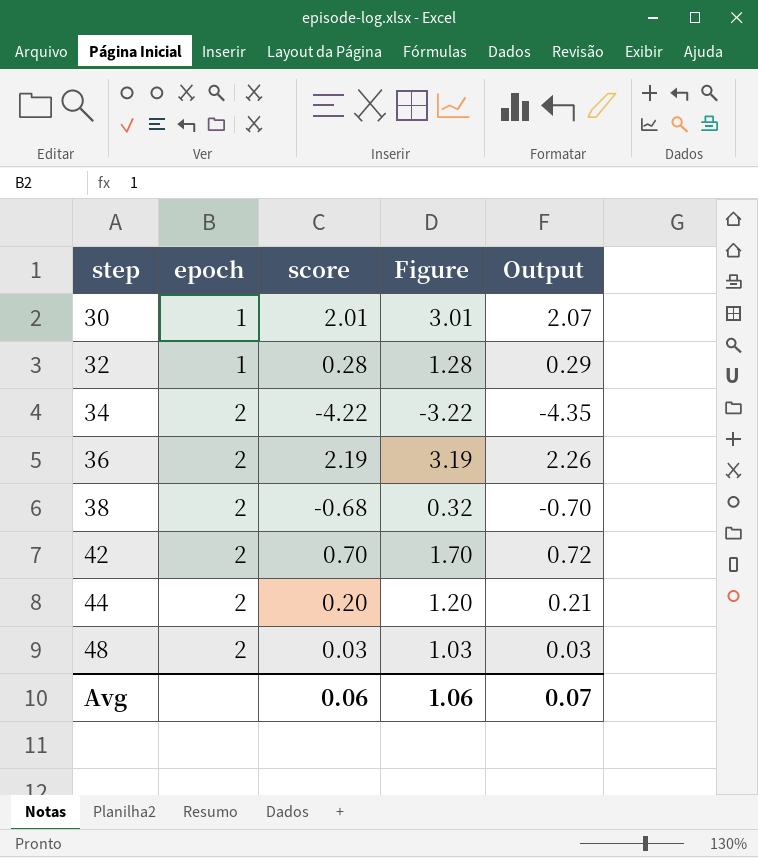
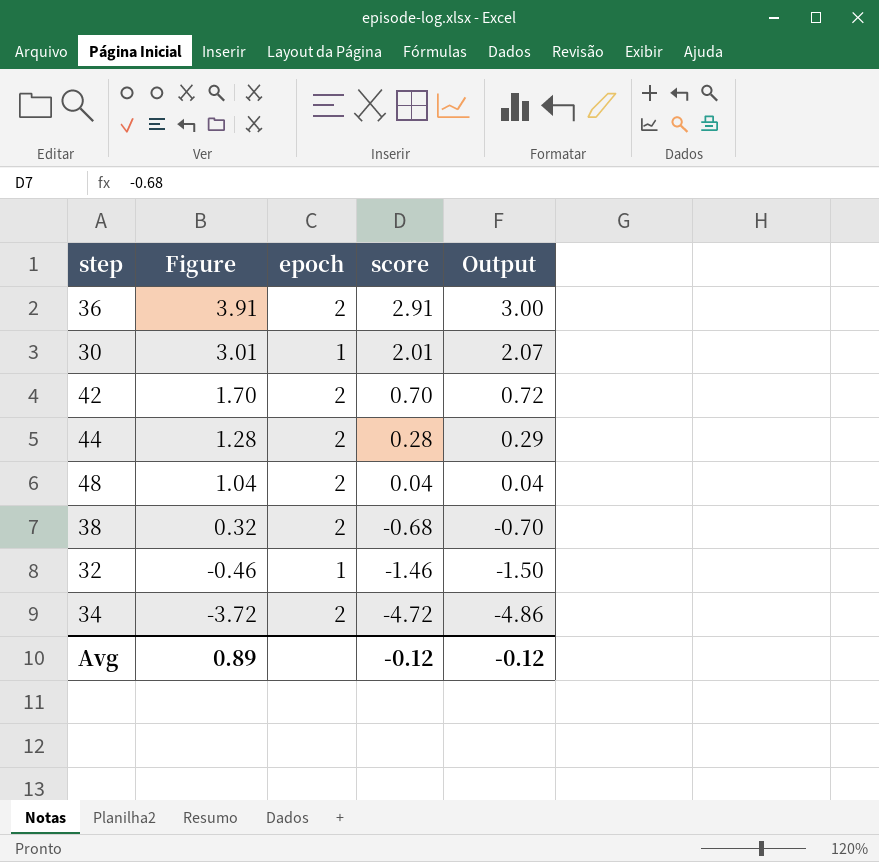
row order: step ascending -> Figure descending
column Figure | position: 4 -> 2
36 | Figure: 3.19 -> 3.91
36 | score: 2.19 -> 2.91
36 | Output: 2.26 -> 3.00
44 | Figure: 1.20 -> 1.28
44 | score: 0.20 -> 0.28
44 | Output: 0.21 -> 0.29
48 | Figure: 1.03 -> 1.04
48 | score: 0.03 -> 0.04
48 | Output: 0.03 -> 0.04
32 | Figure: 1.28 -> -0.46
32 | score: 0.28 -> -1.46
32 | Output: 0.29 -> -1.50
34 | Figure: -3.22 -> -3.72
34 | score: -4.22 -> -4.72
34 | Output: -4.35 -> -4.86
Avg | Figure: 1.06 -> 0.89
Avg | score: 0.06 -> -0.12
Avg | Output: 0.07 -> -0.12

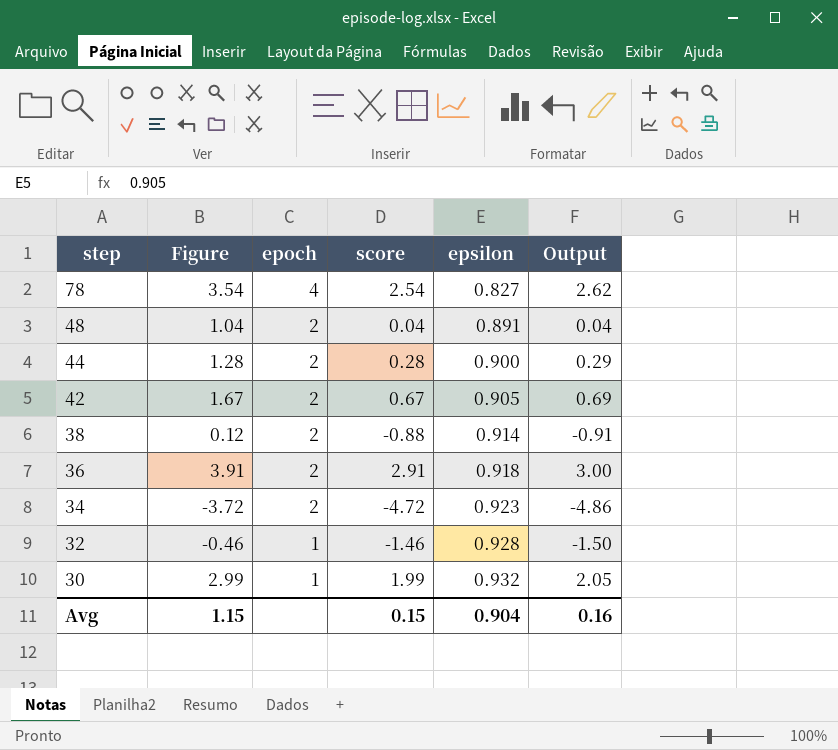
row order: Figure descending -> step descending
column epsilon | position: none -> 5
row 78: none -> 3.54 | 4 | 2.54 | 0.827 | 2.62
42 | Figure: 1.70 -> 1.67
42 | score: 0.70 -> 0.67
42 | Output: 0.72 -> 0.69
38 | Figure: 0.32 -> 0.12
38 | score: -0.68 -> -0.88
38 | Output: -0.70 -> -0.91
30 | Figure: 3.01 -> 2.99
30 | score: 2.01 -> 1.99
30 | Output: 2.07 -> 2.05
Avg | Figure: 0.89 -> 1.15
Avg | score: -0.12 -> 0.15
Avg | Output: -0.12 -> 0.16

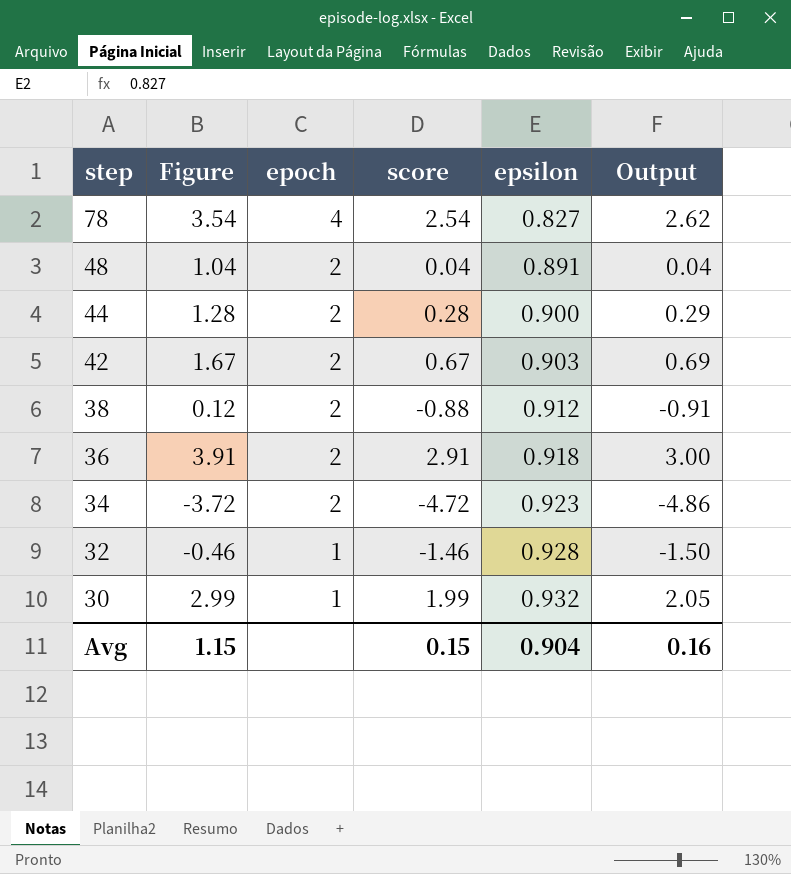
42 | epsilon: 0.905 -> 0.903
38 | epsilon: 0.914 -> 0.912

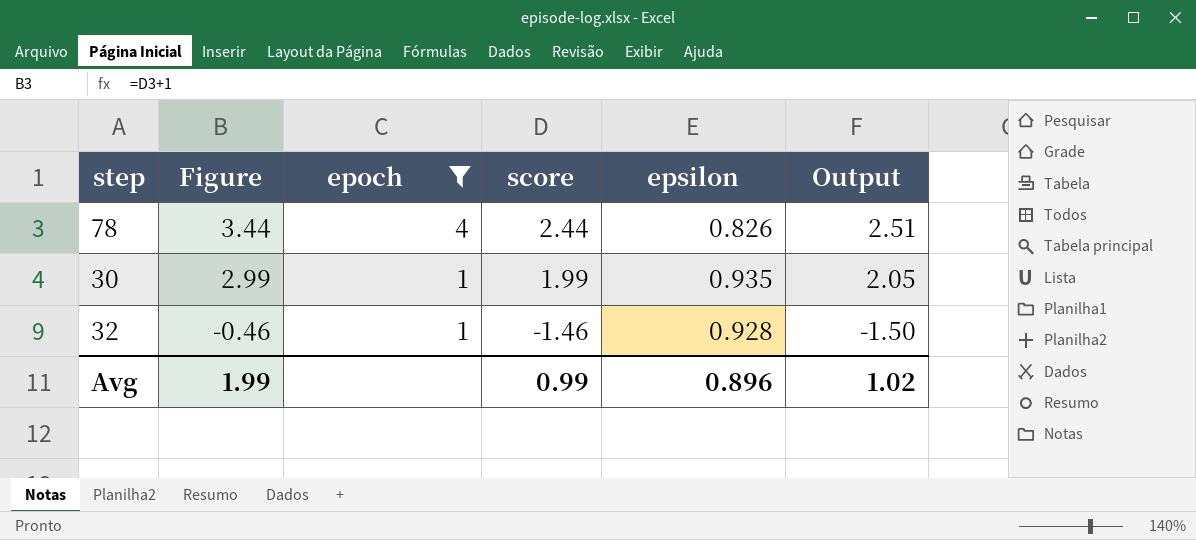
filter: none -> epoch != 2
row order: step descending -> Figure descending
78 | Figure: 3.54 -> 3.44
78 | score: 2.54 -> 2.44
78 | epsilon: 0.827 -> 0.826
78 | Output: 2.62 -> 2.51
30 | epsilon: 0.932 -> 0.935
Avg | Figure: 1.15 -> 1.99
Avg | score: 0.15 -> 0.99
Avg | epsilon: 0.904 -> 0.896
Avg | Output: 0.16 -> 1.02

